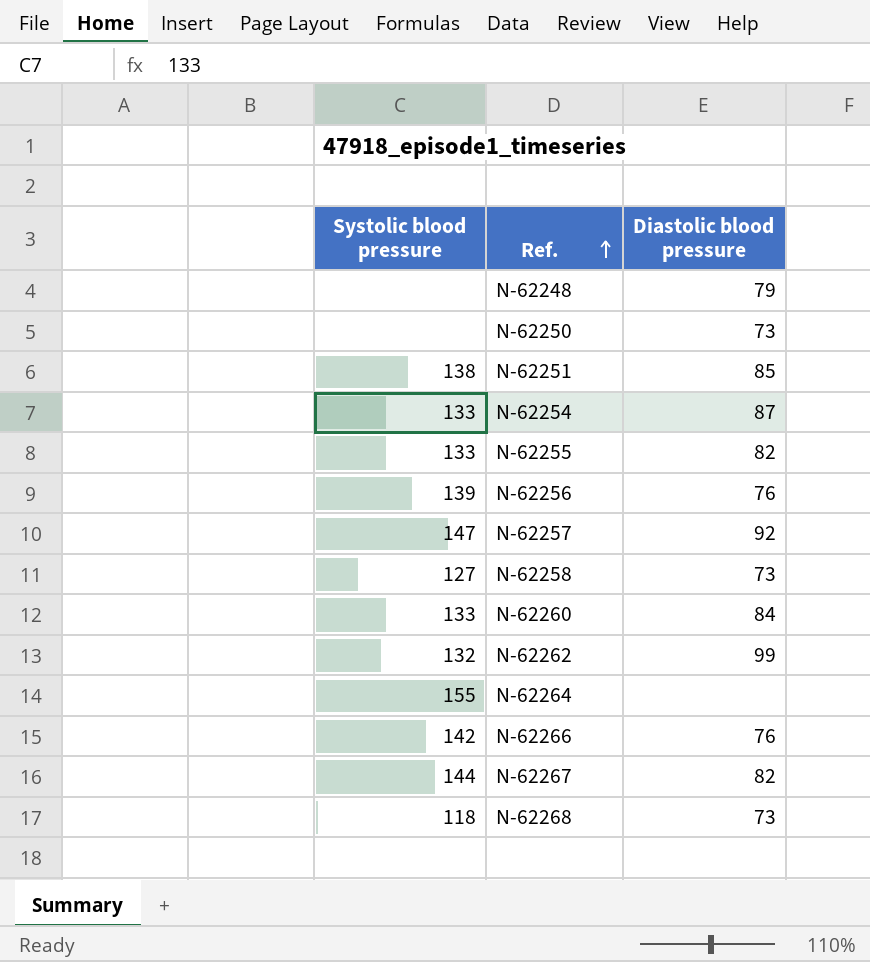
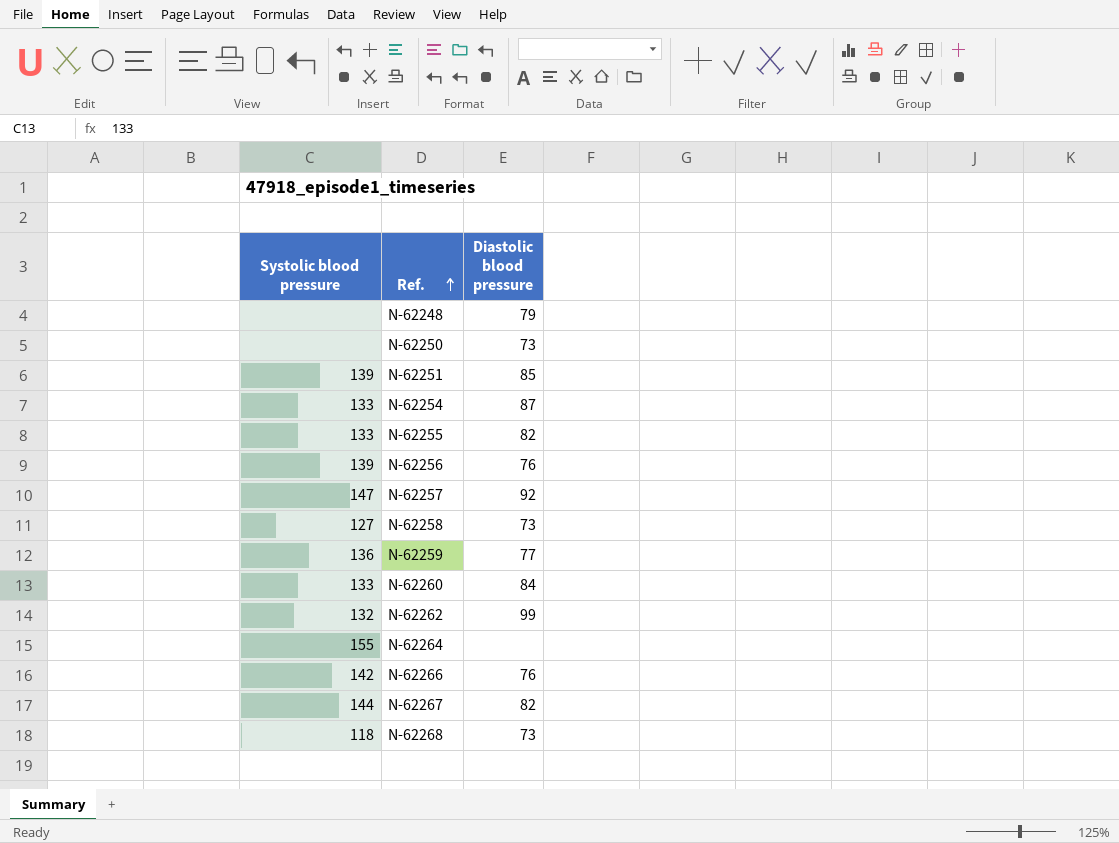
N-62251 | Systolic blood pressure: 138 -> 139
row N-62259: none -> 136 | 77

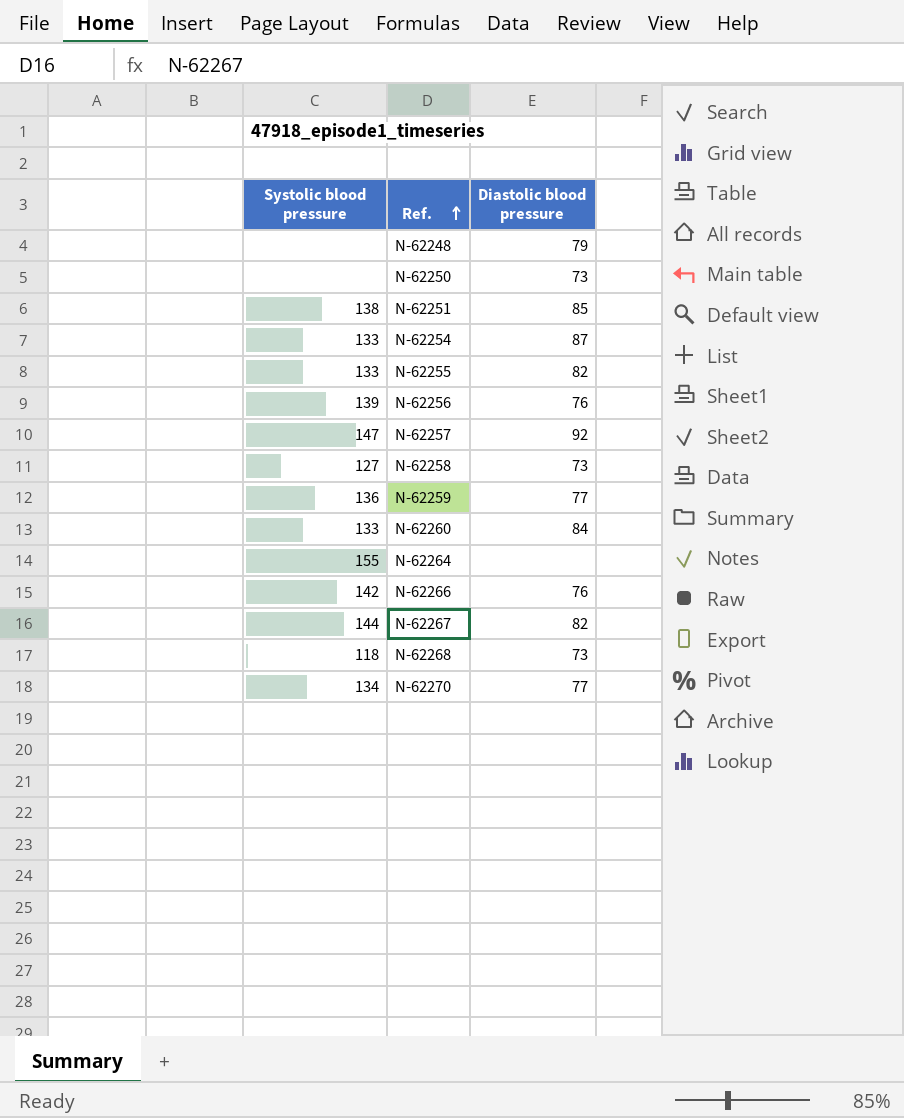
row N-62262: 132 | 99 -> none
N-62251 | Systolic blood pressure: 139 -> 138
row N-62270: none -> 134 | 77

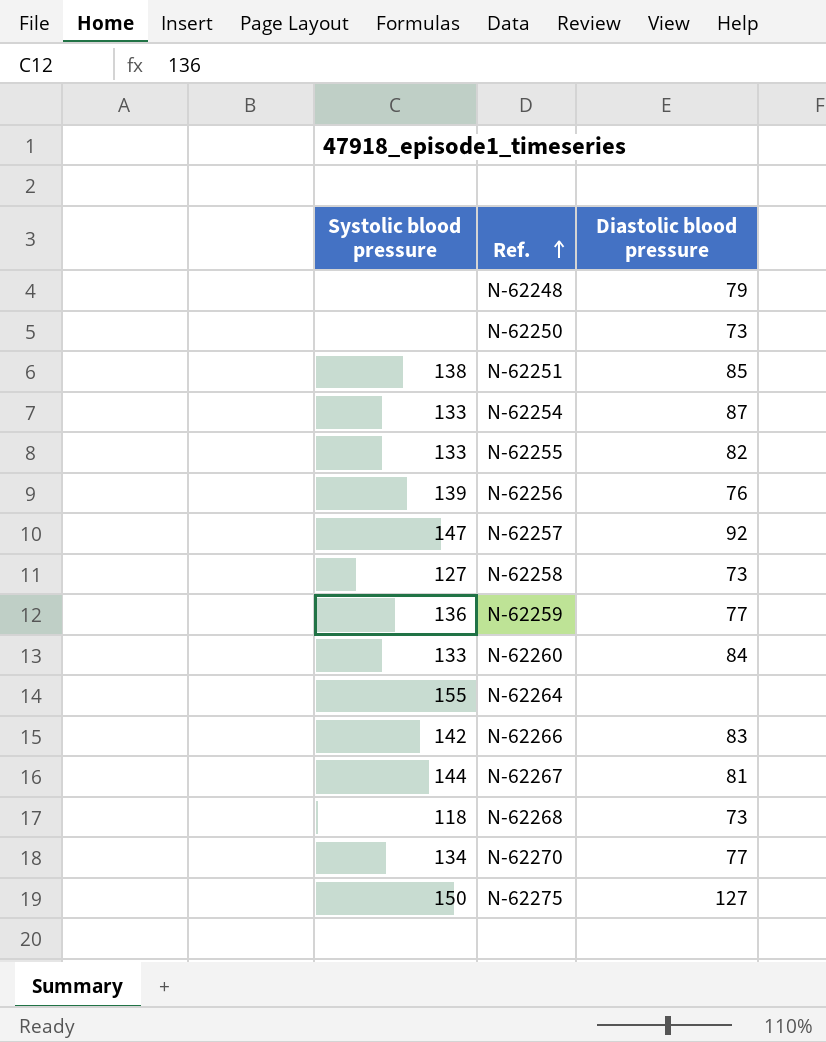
N-62266 | Diastolic blood pressure: 76 -> 83
N-62267 | Diastolic blood pressure: 82 -> 81
row N-62275: none -> 150 | 127

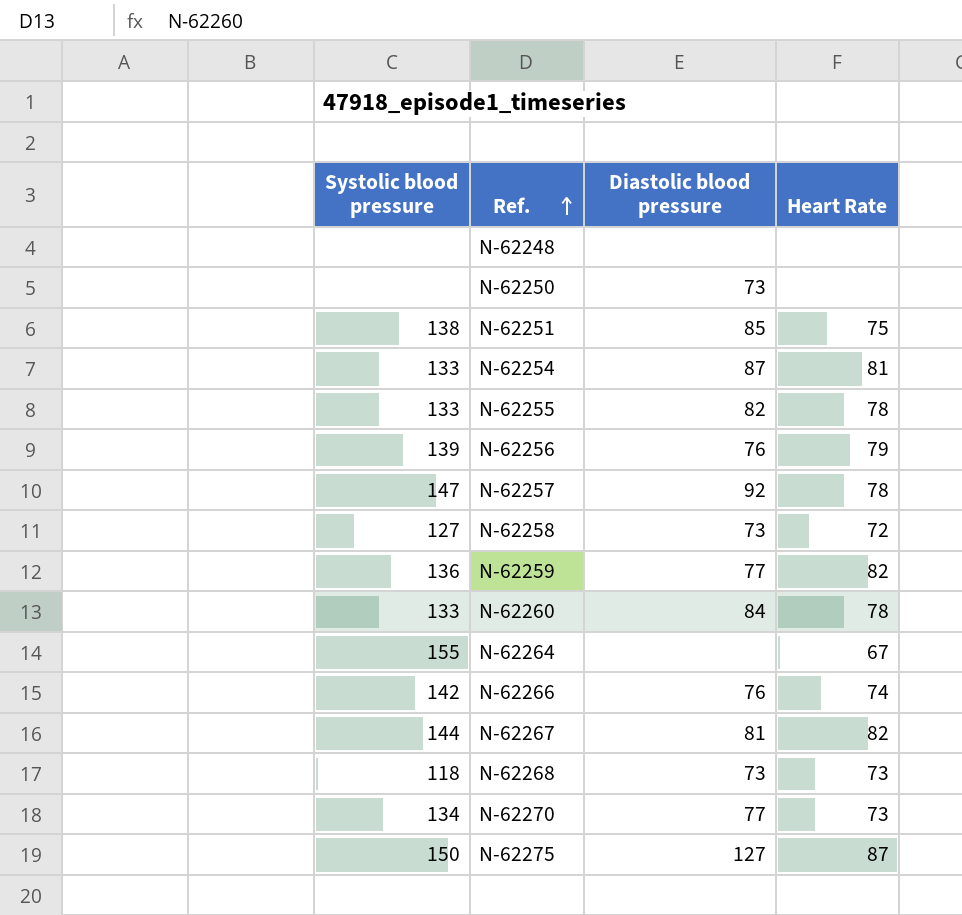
column Heart Rate | position: none -> 4
N-62248 | Diastolic blood pressure: 79 -> none
N-62266 | Diastolic blood pressure: 83 -> 76

